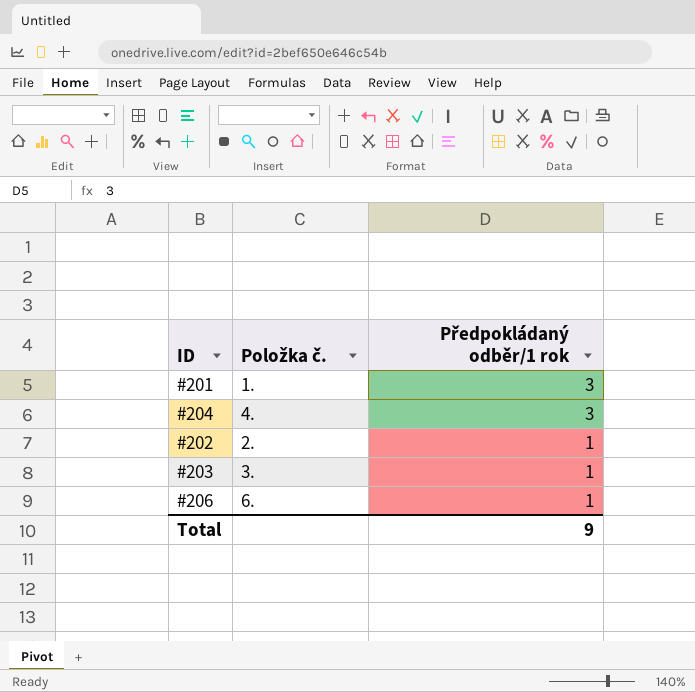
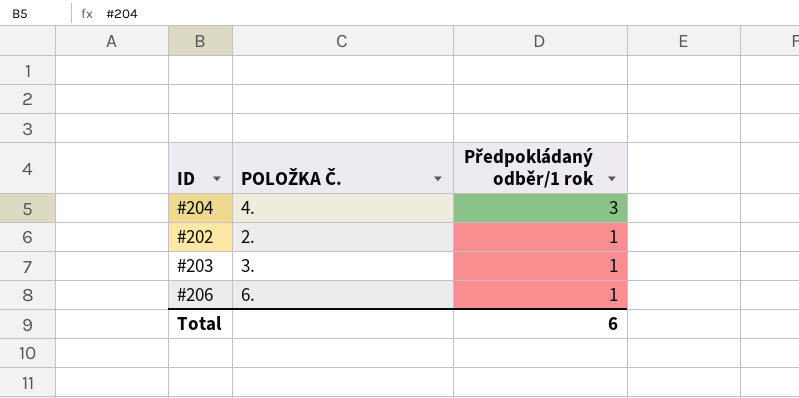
column name: Položka č. -> POLOŽKA Č.
row #201: 1. | 3 -> none
Total | Předpokládaný odběr/1 rok: 9 -> 6

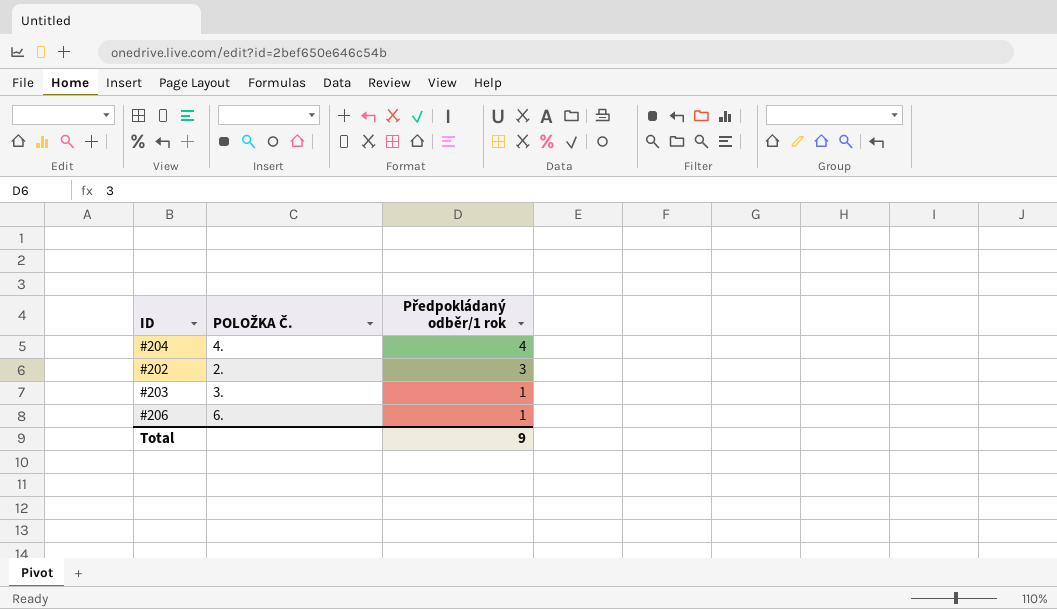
#204 | Předpokládaný odběr/1 rok: 3 -> 4
#202 | Předpokládaný odběr/1 rok: 1 -> 3
Total | Předpokládaný odběr/1 rok: 6 -> 9

